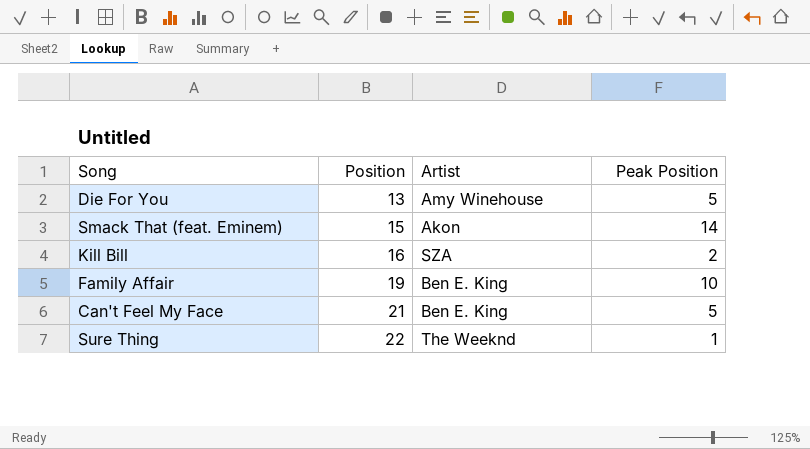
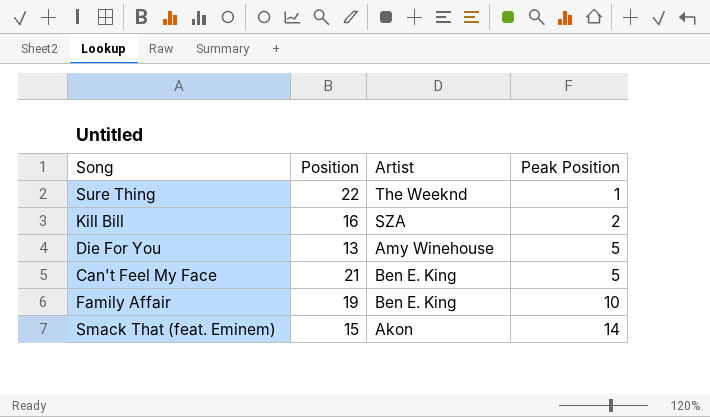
row order: Position ascending -> Peak Position ascending

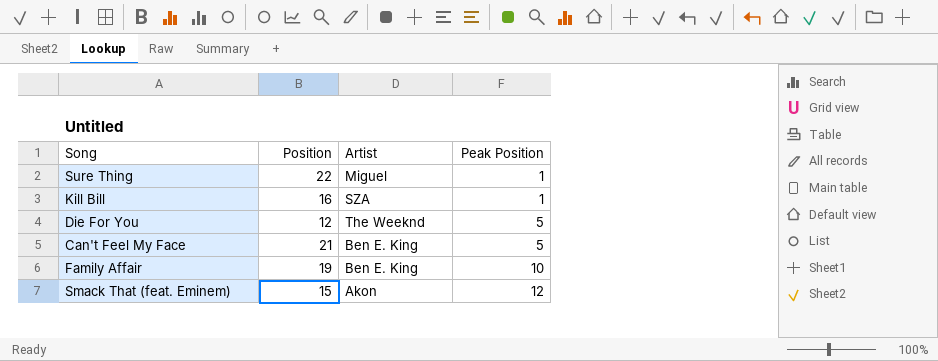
Sure Thing | Artist: The Weeknd -> Miguel
Kill Bill | Peak Position: 2 -> 1
Die For You | Position: 13 -> 12
Die For You | Artist: Amy Winehouse -> The Weeknd
Smack That (feat. Eminem) | Peak Position: 14 -> 12

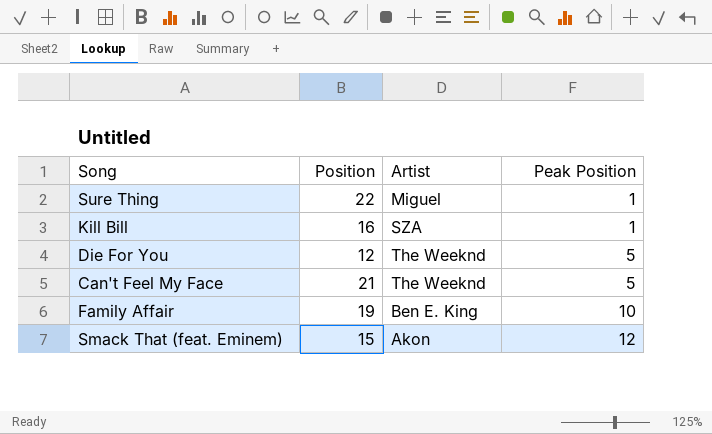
Can't Feel My Face | Artist: Ben E. King -> The Weeknd

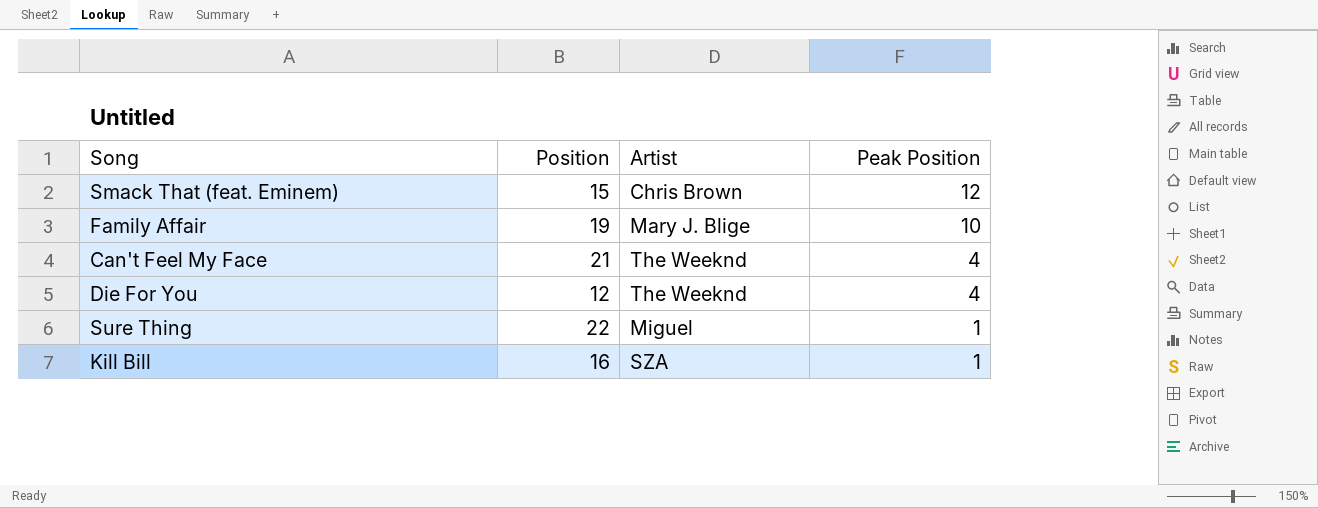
row order: Peak Position ascending -> Peak Position descending
Smack That (feat. Eminem) | Artist: Akon -> Chris Brown
Family Affair | Artist: Ben E. King -> Mary J. Blige
Can't Feel My Face | Peak Position: 5 -> 4
Die For You | Peak Position: 5 -> 4

